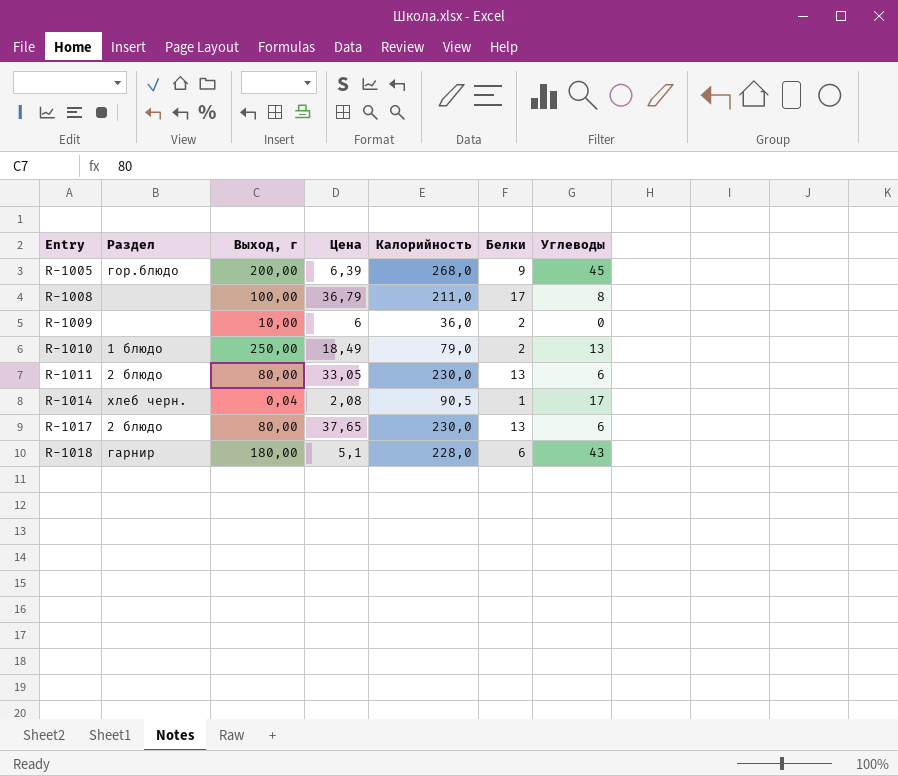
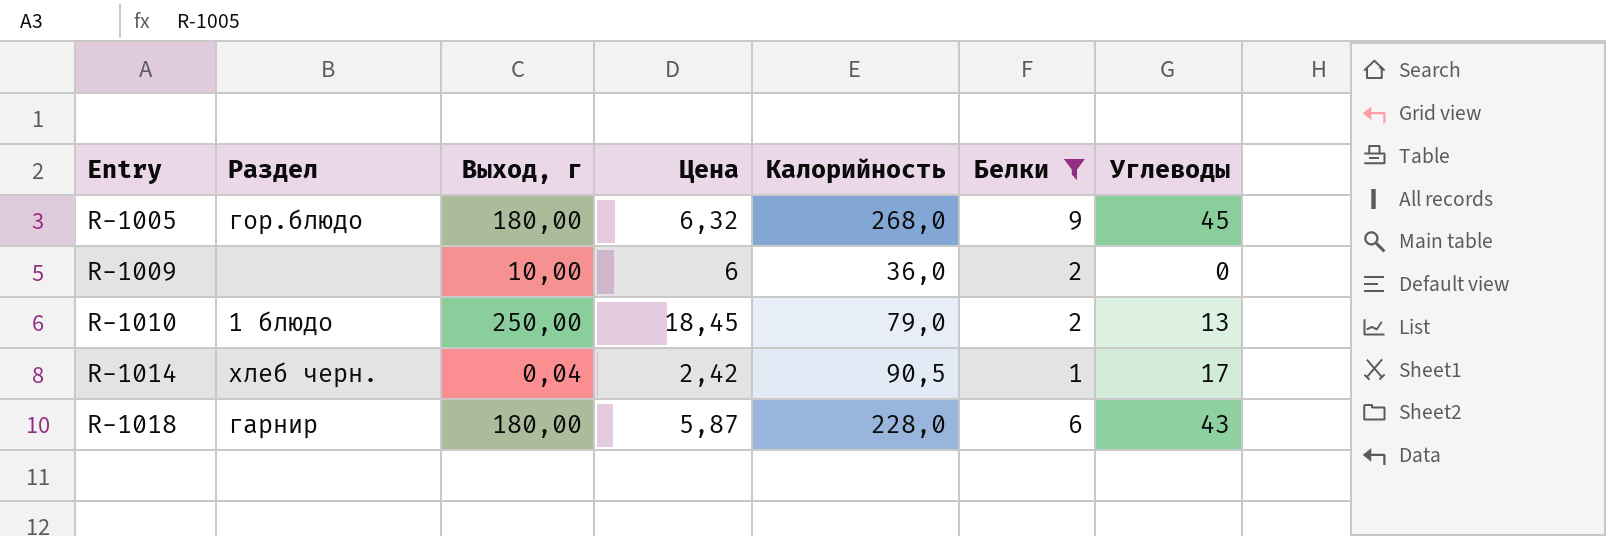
filter: none -> Белки <= 9
R-1005 | Выход, г: 200,00 -> 180,00
R-1005 | Цена: 6,39 -> 6,32
R-1010 | Цена: 18,49 -> 18,45
R-1014 | Цена: 2,08 -> 2,42
R-1018 | Цена: 5,1 -> 5,87

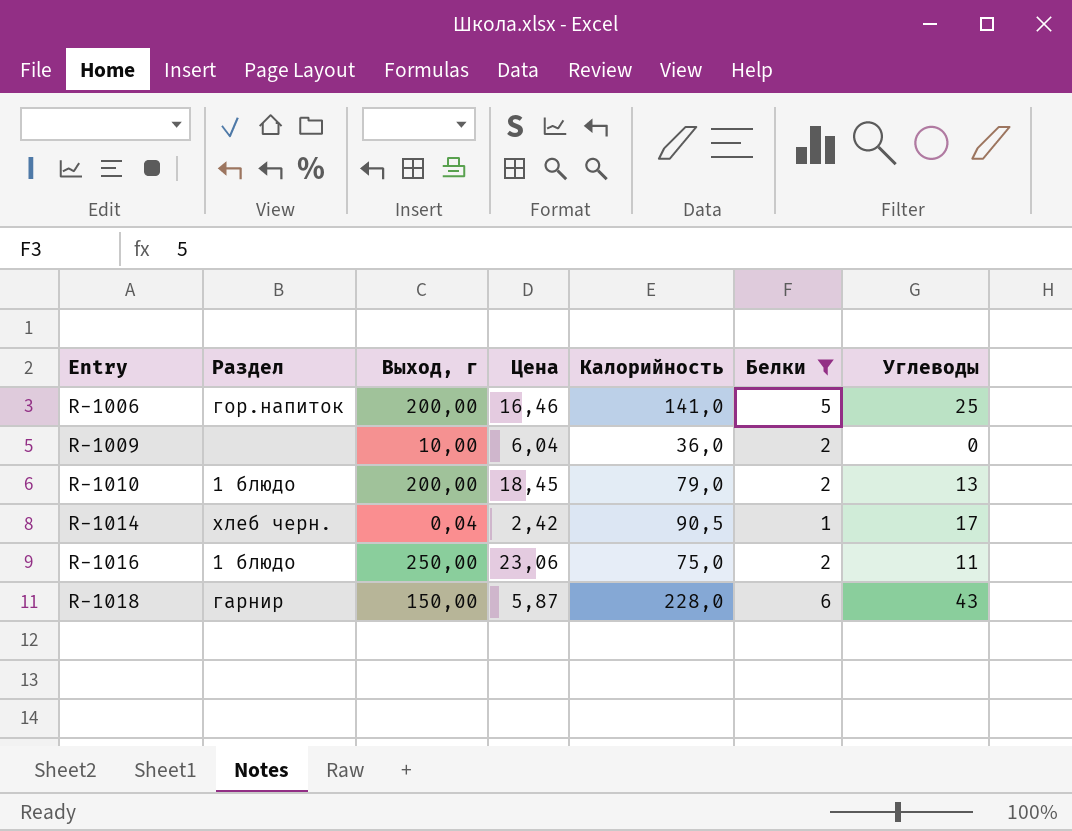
row R-1005: гор.блюдо | 180,00 | 6,32 | 268,0 | 9 | 45 -> none
row R-1006: none -> гор.напиток | 200,00 | 16,46 | 141,0 | 5 | 25
R-1009 | Цена: 6 -> 6,04
R-1010 | Выход, г: 250,00 -> 200,00
row R-1016: none -> 1 блюдо | 250,00 | 23,06 | 75,0 | 2 | 11
R-1018 | Выход, г: 180,00 -> 150,00

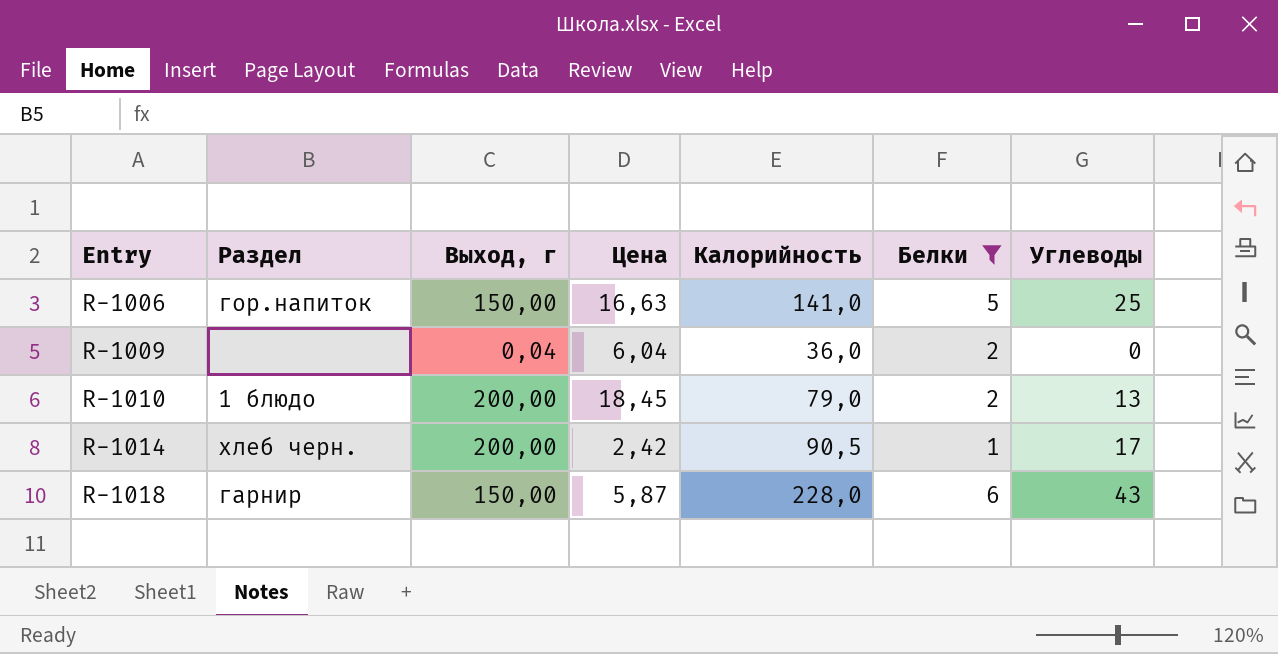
row R-1016: 1 блюдо | 250,00 | 23,06 | 75,0 | 2 | 11 -> none
R-1006 | Выход, г: 200,00 -> 150,00
R-1006 | Цена: 16,46 -> 16,63
R-1009 | Выход, г: 10,00 -> 0,04
R-1014 | Выход, г: 0,04 -> 200,00

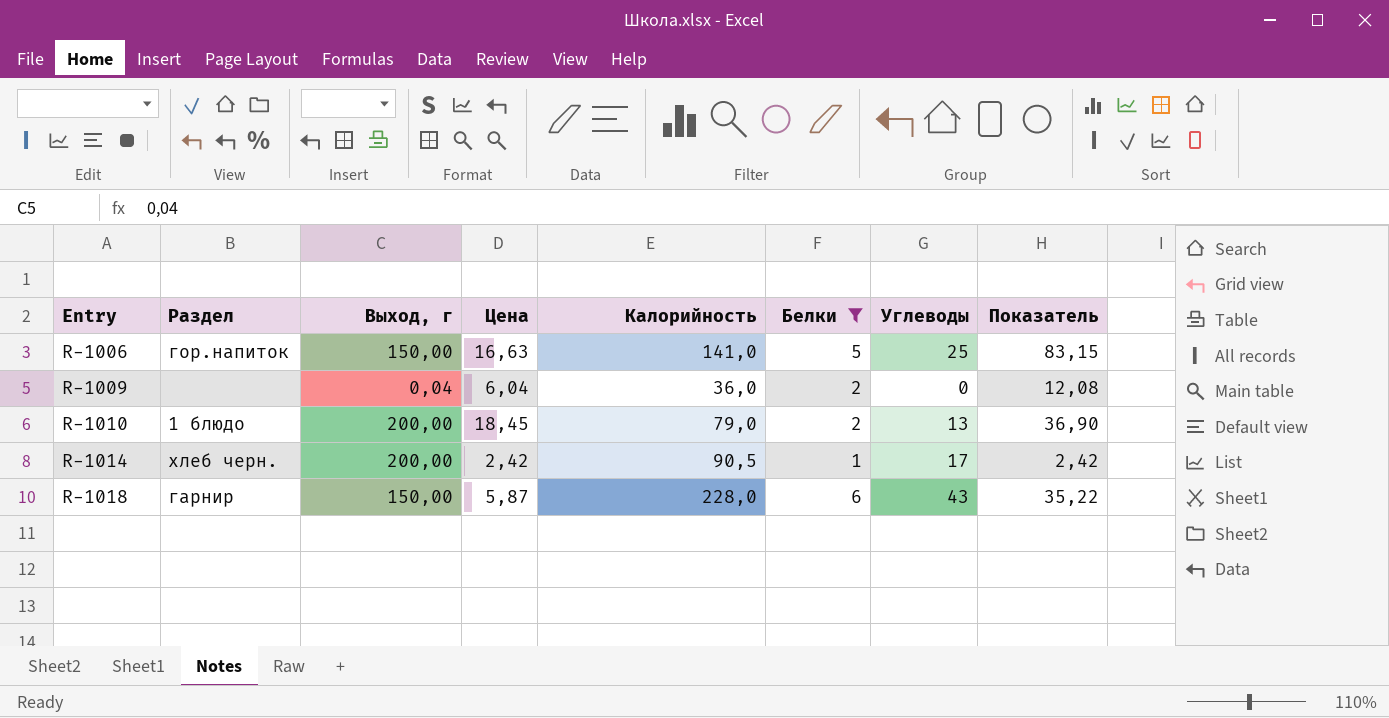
column Показатель | formula: none -> [Цена] * [Белки]

